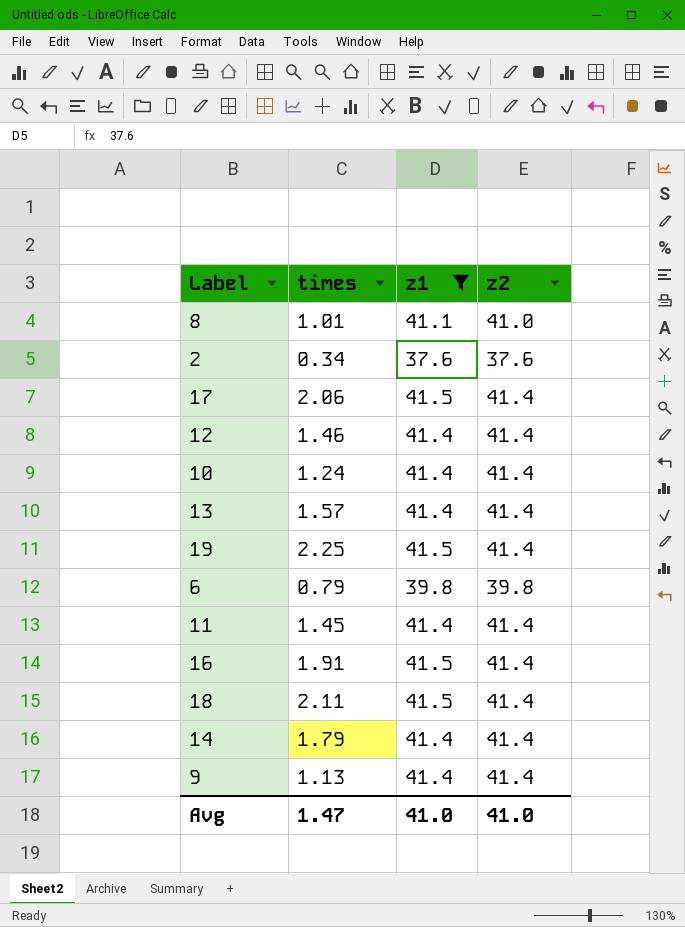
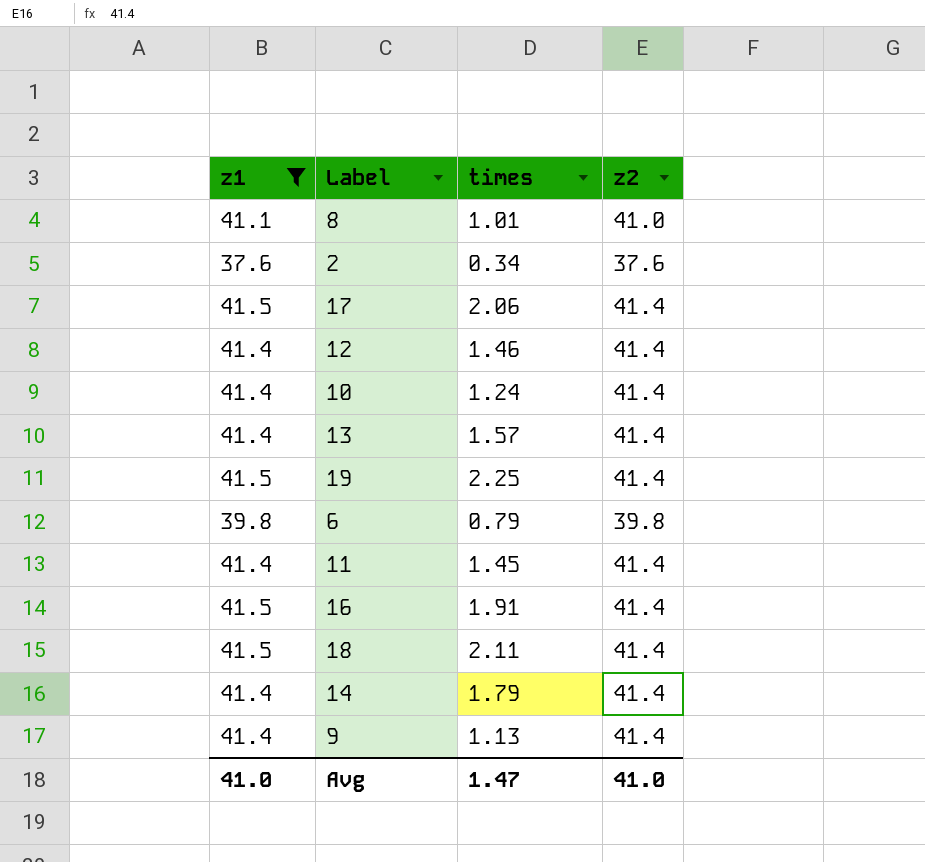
column z1 | position: 3 -> 1

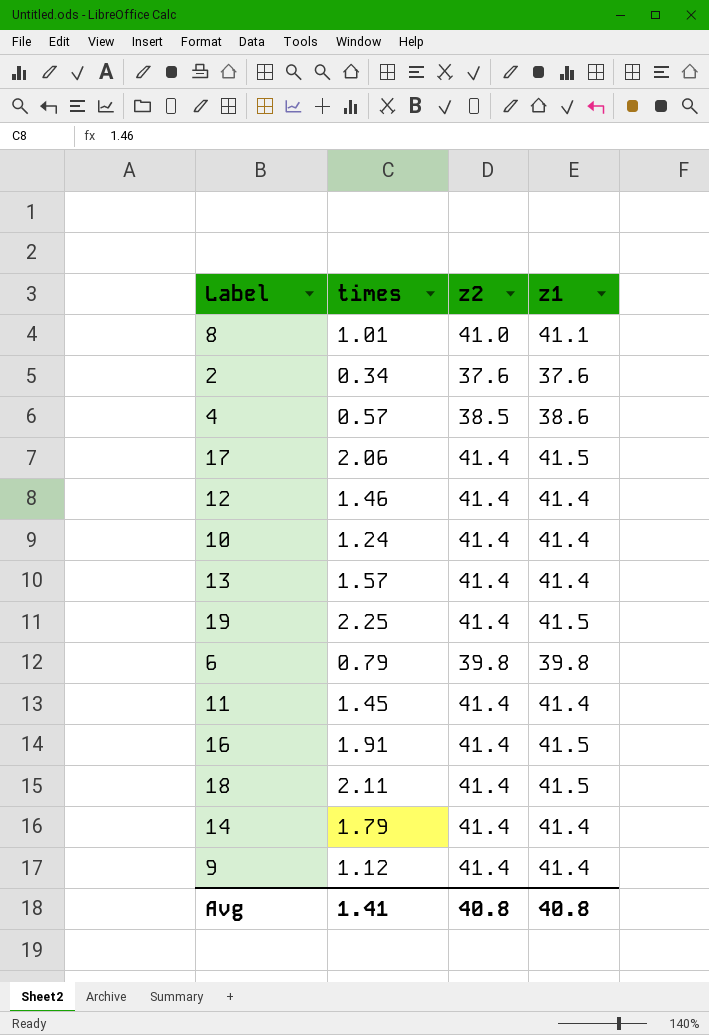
filter: z1 != 38.6 -> none
column z1 | position: 1 -> 4
9 | times: 1.13 -> 1.12
Avg | times: 1.47 -> 1.41
Avg | z2: 41.0 -> 40.8
Avg | z1: 41.0 -> 40.8

